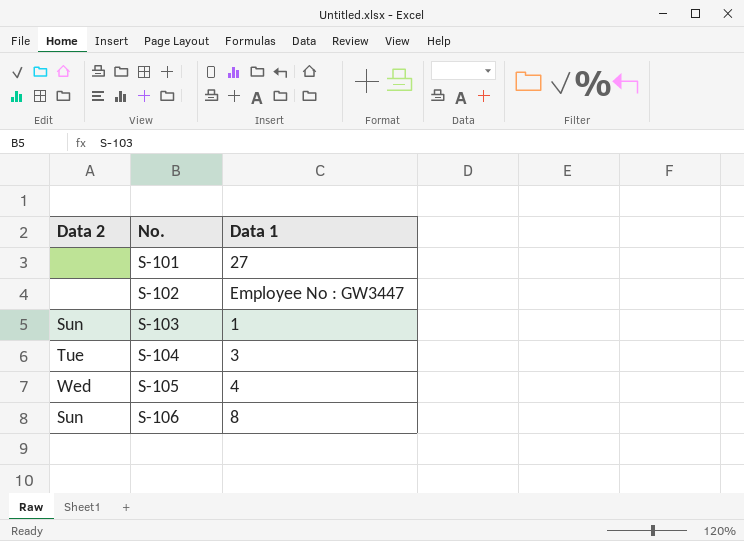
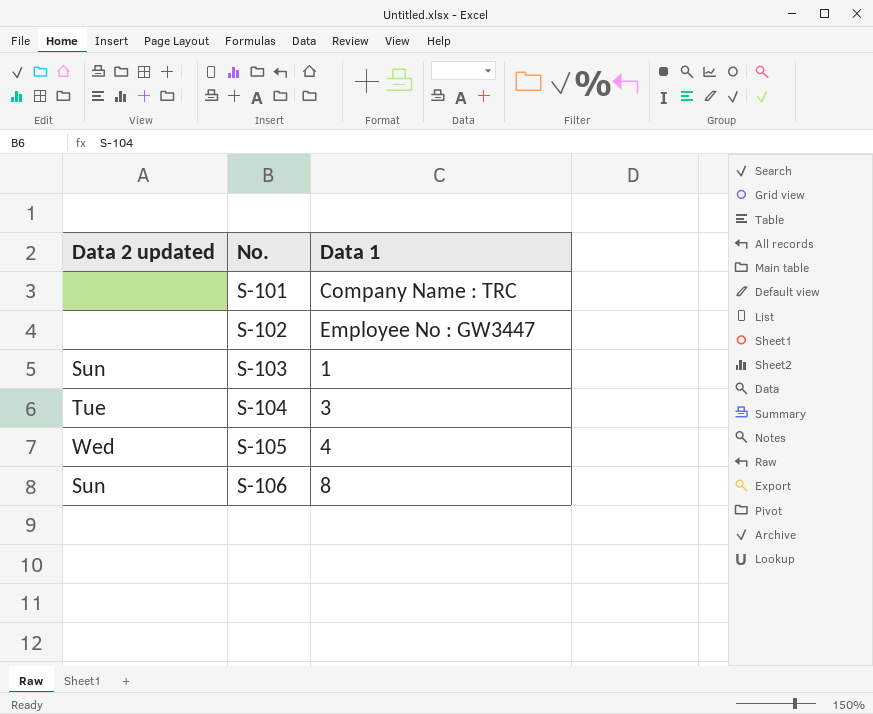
column name: Data 2 -> Data 2 updated
S-101 | Data 1: 27 -> Company Name : TRC

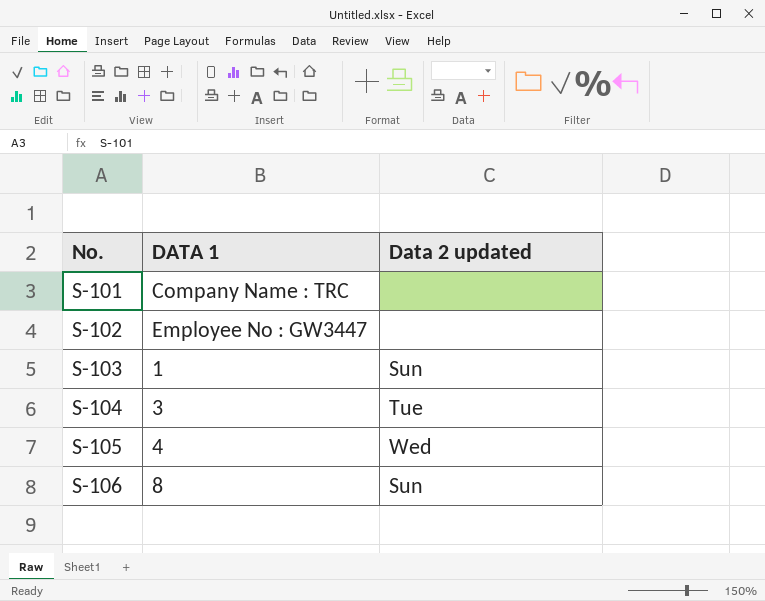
column name: Data 1 -> DATA 1
column Data 2 updated | position: 1 -> 3

